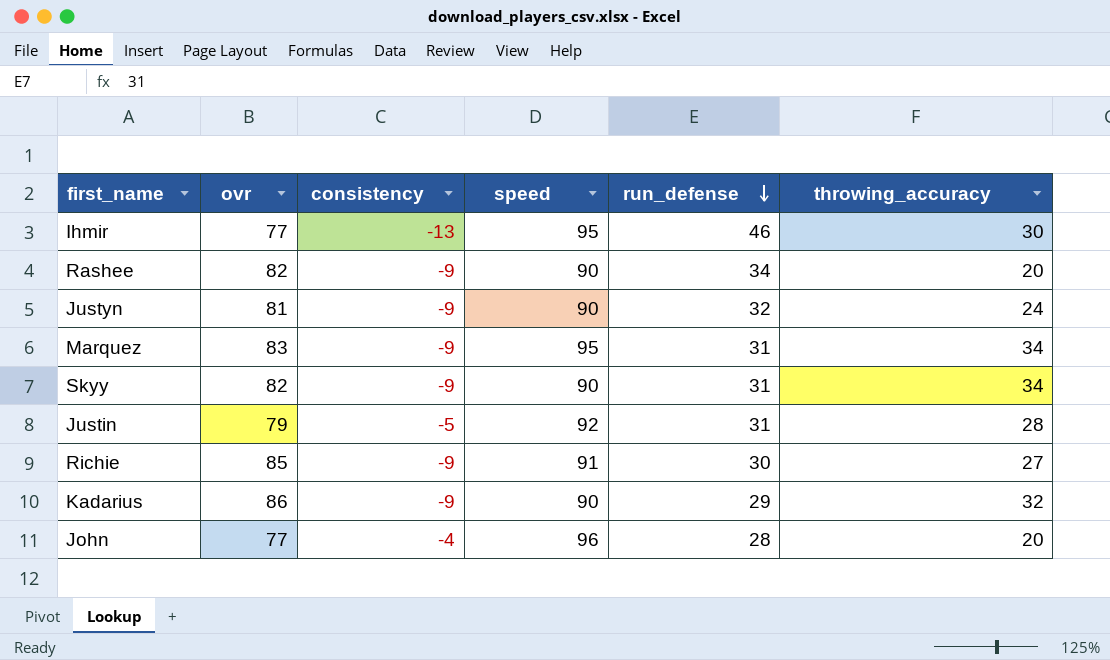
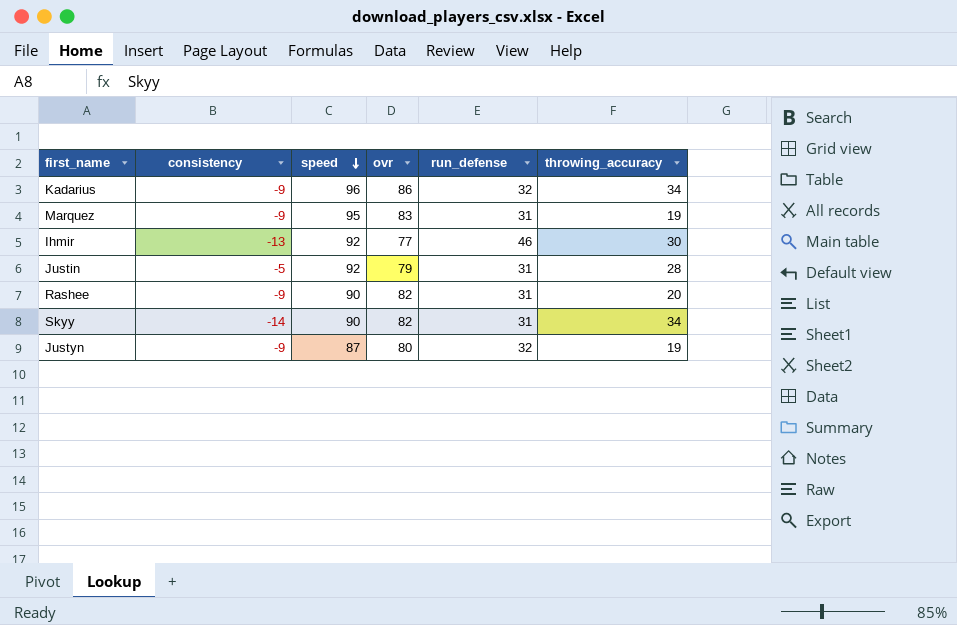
row order: run_defense descending -> speed descending
column ovr | position: 2 -> 4
row Richie: 85 | -9 | 91 | 30 | 27 -> none
row John: 77 | -4 | 96 | 28 | 20 -> none
Kadarius | speed: 90 -> 96
Kadarius | run_defense: 29 -> 32
Kadarius | throwing_accuracy: 32 -> 34
Marquez | throwing_accuracy: 34 -> 19
Ihmir | speed: 95 -> 92
Rashee | run_defense: 34 -> 31
Skyy | consistency: -9 -> -14
Justyn | speed: 90 -> 87
Justyn | ovr: 81 -> 80
Justyn | throwing_accuracy: 24 -> 19

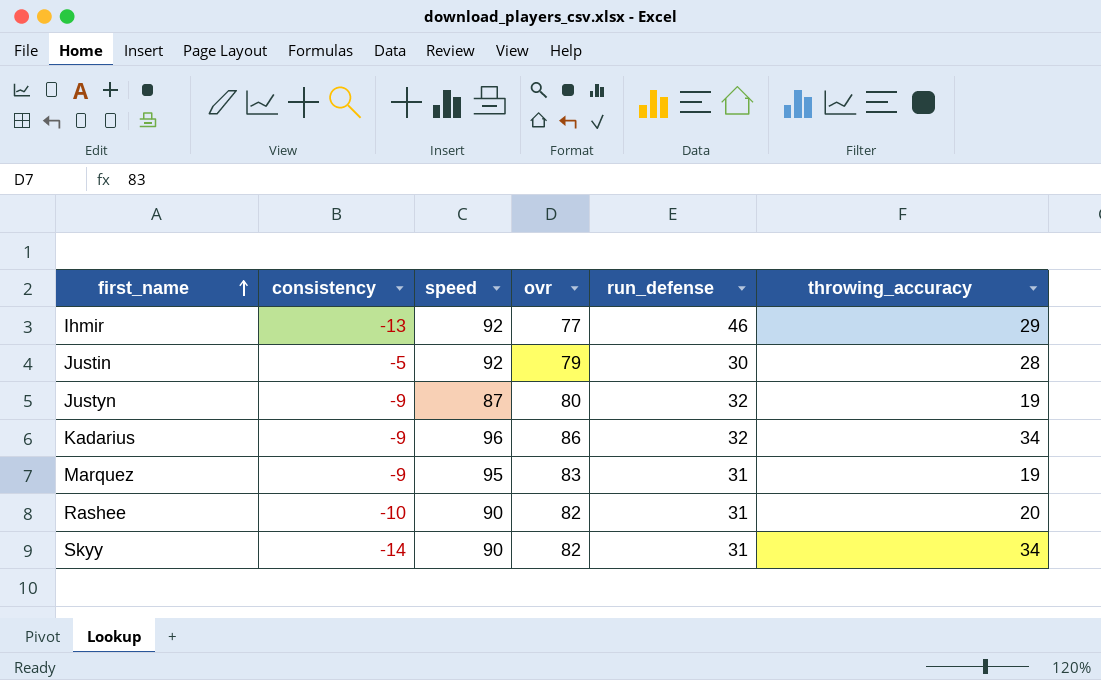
row order: speed descending -> first_name ascending
Ihmir | throwing_accuracy: 30 -> 29
Justin | run_defense: 31 -> 30
Rashee | consistency: -9 -> -10

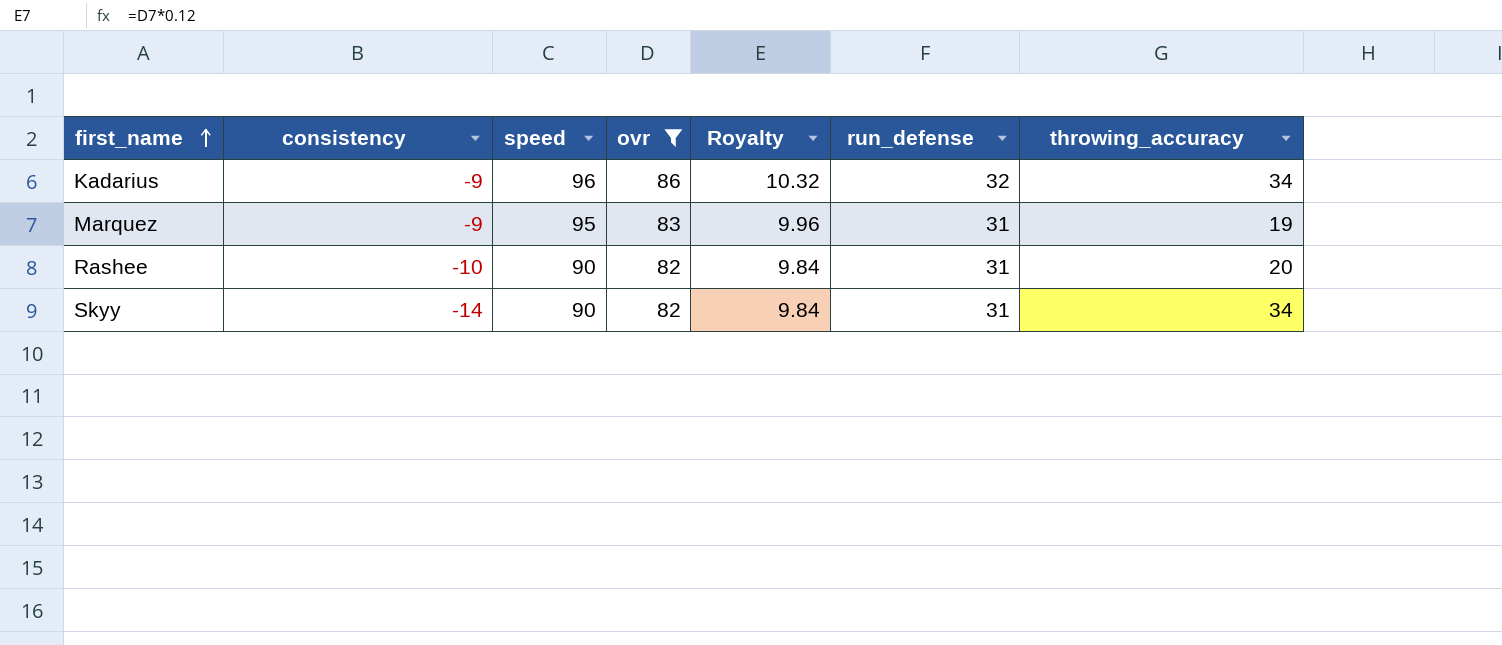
filter: none -> ovr >= 82
column Royalty | formula: none -> [ovr] * 0.12

